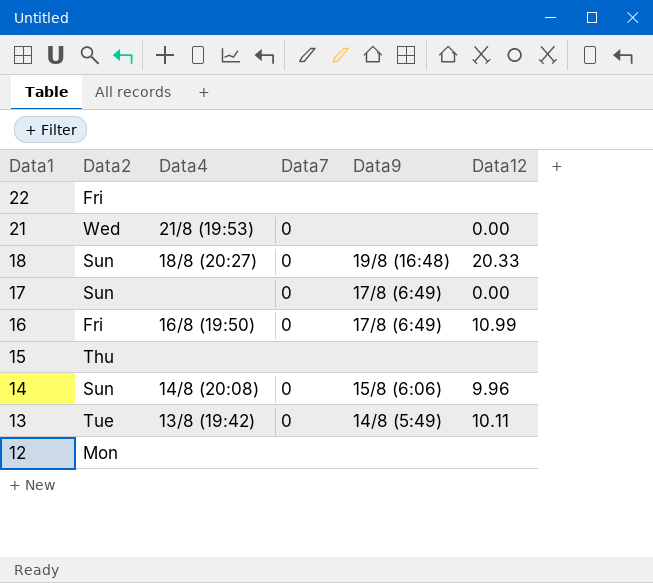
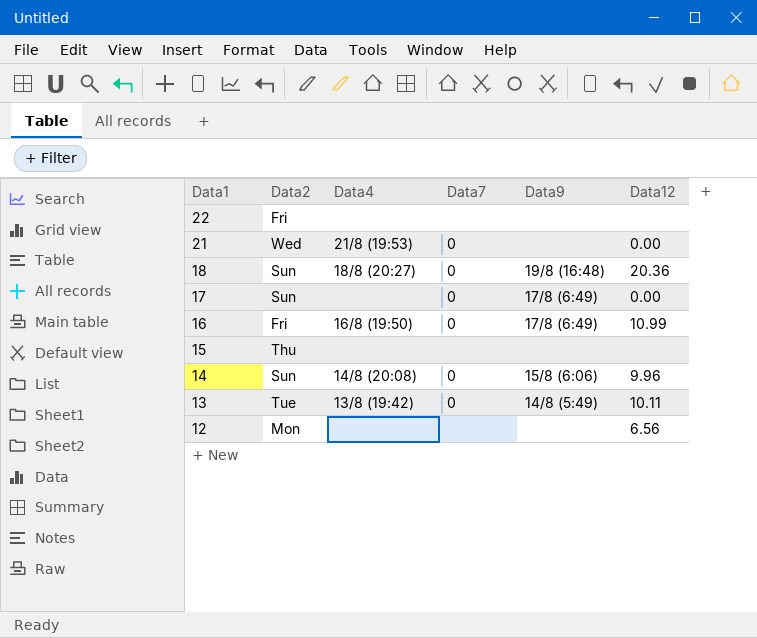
18 | Data12: 20.33 -> 20.36
12 | Data12: none -> 6.56

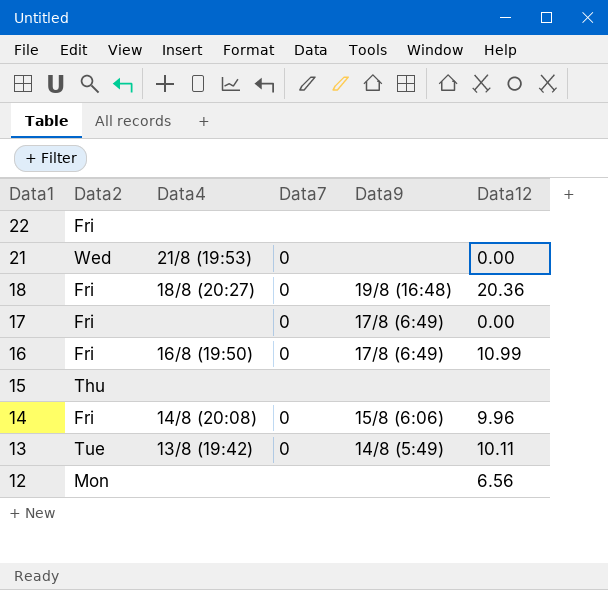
18 | Data2: Sun -> Fri
17 | Data2: Sun -> Fri
14 | Data2: Sun -> Fri

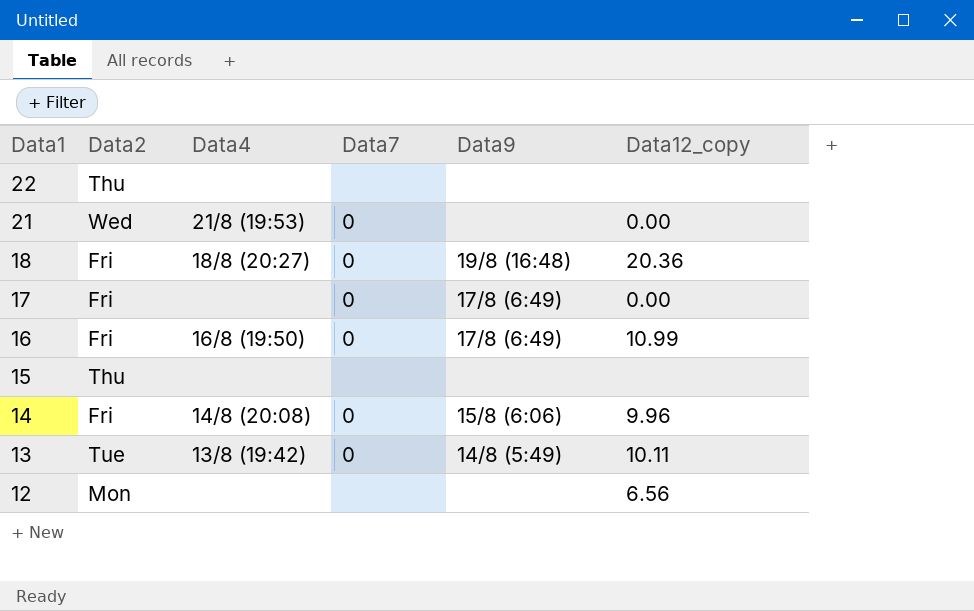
column name: Data12 -> Data12_copy
22 | Data2: Fri -> Thu

